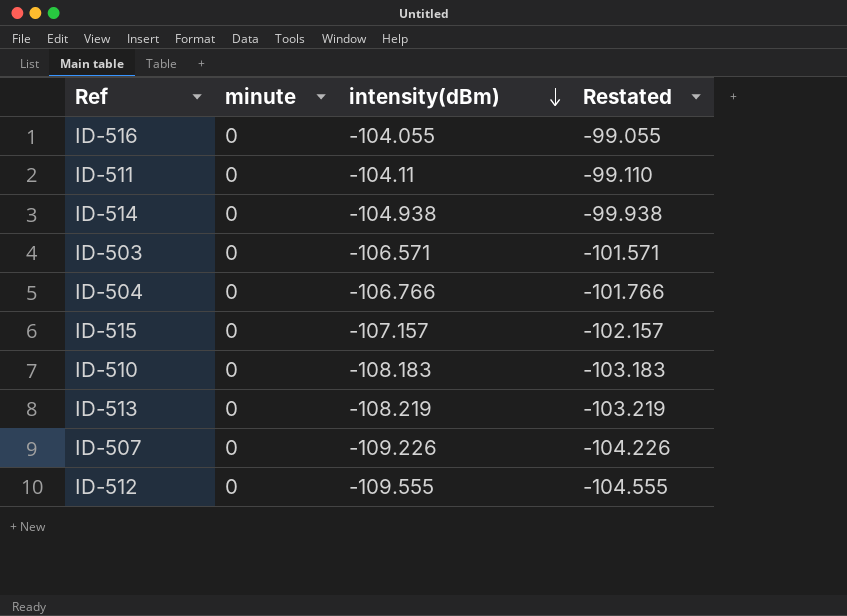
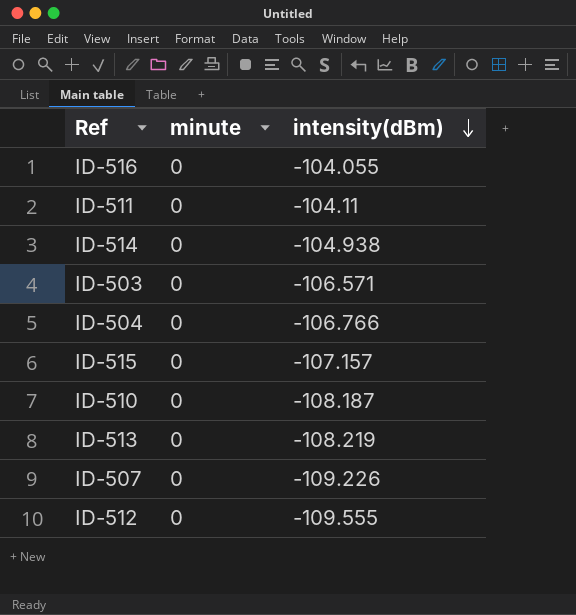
column Restated | formula: [intensity(dBm)] + 5 -> none
ID-510 | intensity(dBm): -108.183 -> -108.187

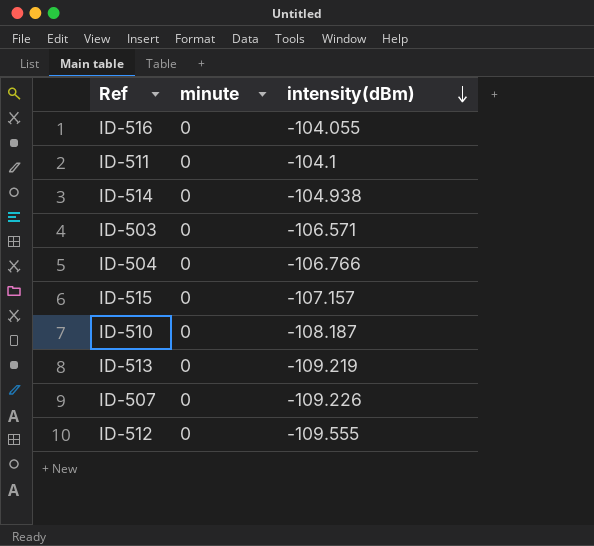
ID-511 | intensity(dBm): -104.11 -> -104.1
ID-513 | intensity(dBm): -108.219 -> -109.219

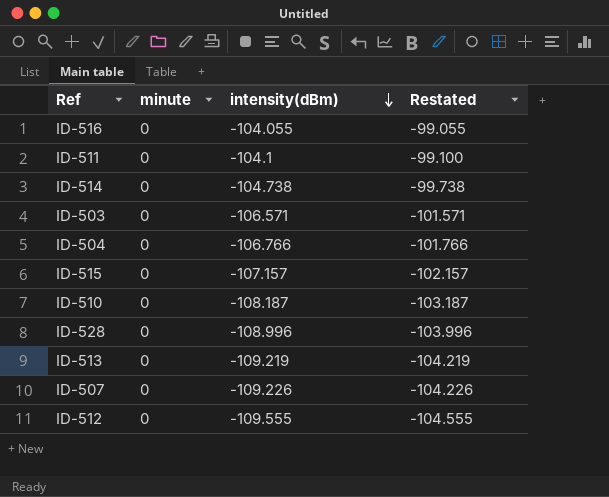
column Restated | formula: none -> [intensity(dBm)] + 5
ID-514 | intensity(dBm): -104.938 -> -104.738
row ID-528: none -> 0 | -108.996 | -103.996

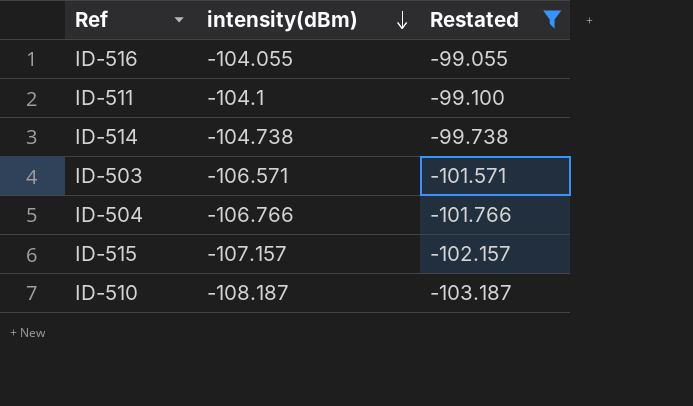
filter: none -> Restated >= -103.187
column minute | position: 2 -> none

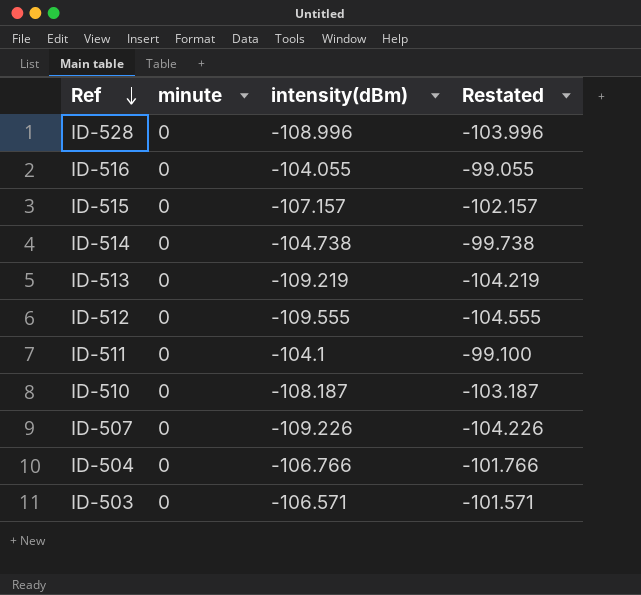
filter: Restated >= -103.187 -> none
row order: intensity(dBm) descending -> Ref descending
column minute | position: none -> 2

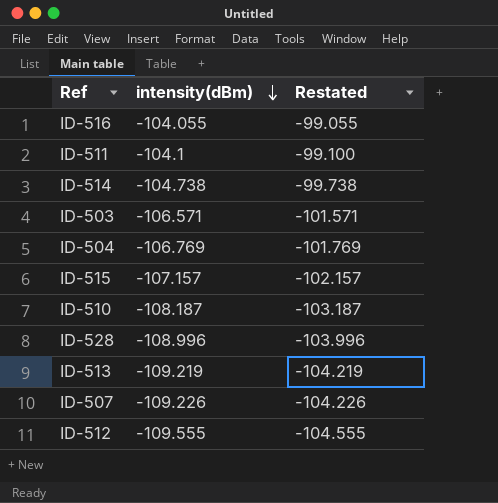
row order: Ref descending -> intensity(dBm) descending
column minute | position: 2 -> none
ID-504 | intensity(dBm): -106.766 -> -106.769
ID-504 | Restated: -101.766 -> -101.769

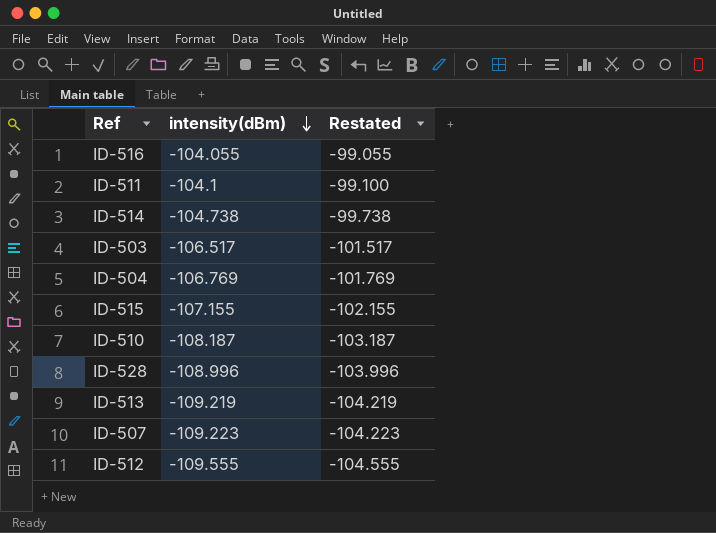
ID-503 | intensity(dBm): -106.571 -> -106.517
ID-503 | Restated: -101.571 -> -101.517
ID-515 | intensity(dBm): -107.157 -> -107.155
ID-515 | Restated: -102.157 -> -102.155
ID-507 | intensity(dBm): -109.226 -> -109.223
ID-507 | Restated: -104.226 -> -104.223

